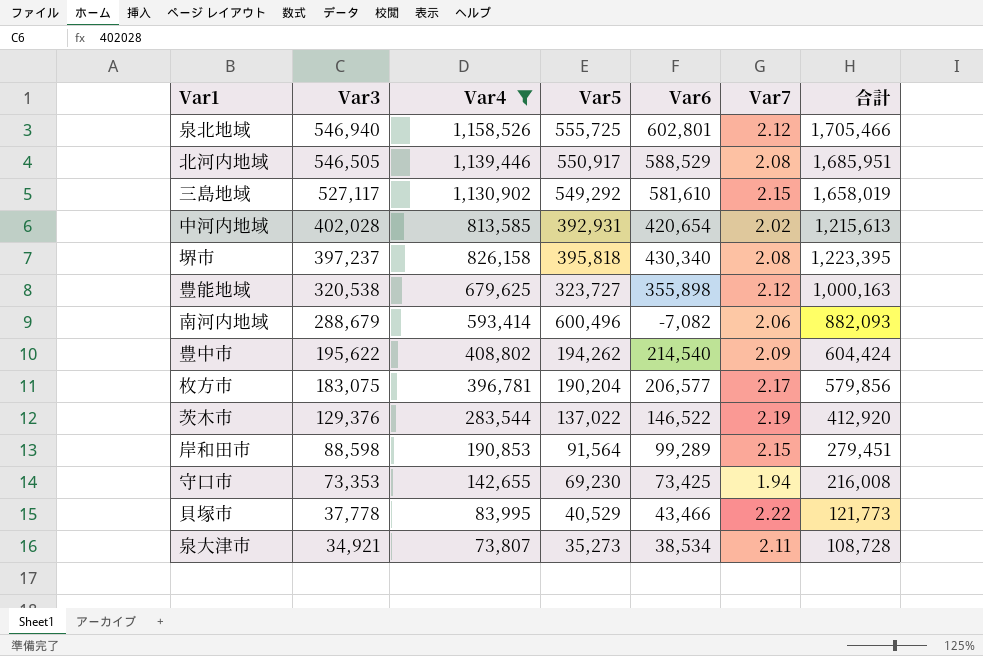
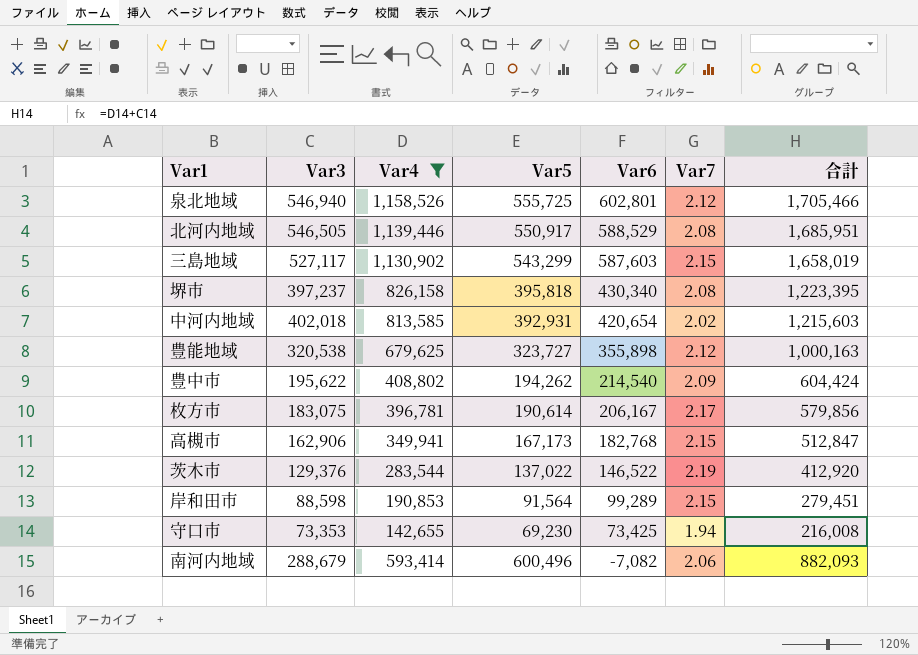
row order: Var3 descending -> Var6 descending
row 貝塚市: 37,778 | 83,995 | 40,529 | 43,466 | 2.22 | 121,773 -> none
row 泉大津市: 34,921 | 73,807 | 35,273 | 38,534 | 2.11 | 108,728 -> none
三島地域 | Var5: 549,292 -> 543,299
三島地域 | Var6: 581,610 -> 587,603
中河内地域 | Var3: 402,028 -> 402,018
中河内地域 | 合計: 1,215,613 -> 1,215,603
枚方市 | Var5: 190,204 -> 190,614
枚方市 | Var6: 206,577 -> 206,167
row 高槻市: none -> 162,906 | 349,941 | 167,173 | 182,768 | 2.15 | 512,847

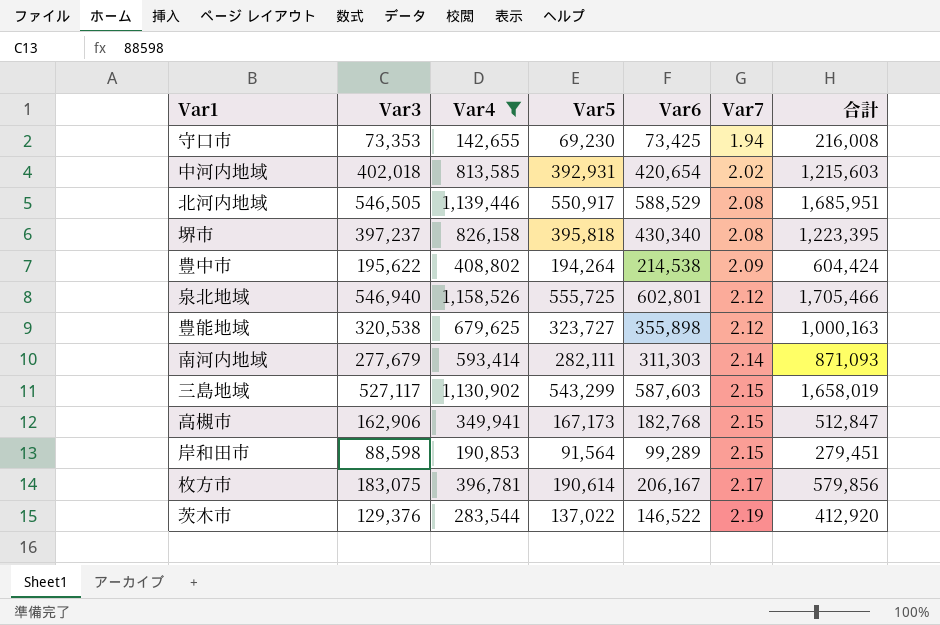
row order: Var6 descending -> Var7 ascending
豊中市 | Var5: 194,262 -> 194,264
豊中市 | Var6: 214,540 -> 214,538
南河内地域 | Var3: 288,679 -> 277,679
南河内地域 | Var5: 600,496 -> 282,111
南河内地域 | Var6: -7,082 -> 311,303
南河内地域 | Var7: 2.06 -> 2.14
南河内地域 | 合計: 882,093 -> 871,093

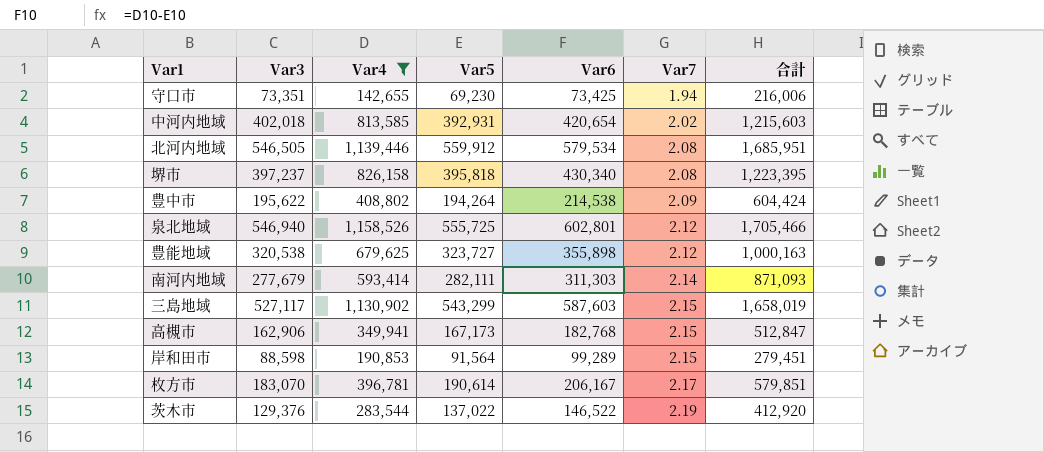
守口市 | Var3: 73,353 -> 73,351
守口市 | 合計: 216,008 -> 216,006
北河内地域 | Var5: 550,917 -> 559,912
北河内地域 | Var6: 588,529 -> 579,534
枚方市 | Var3: 183,075 -> 183,070
枚方市 | 合計: 579,856 -> 579,851

